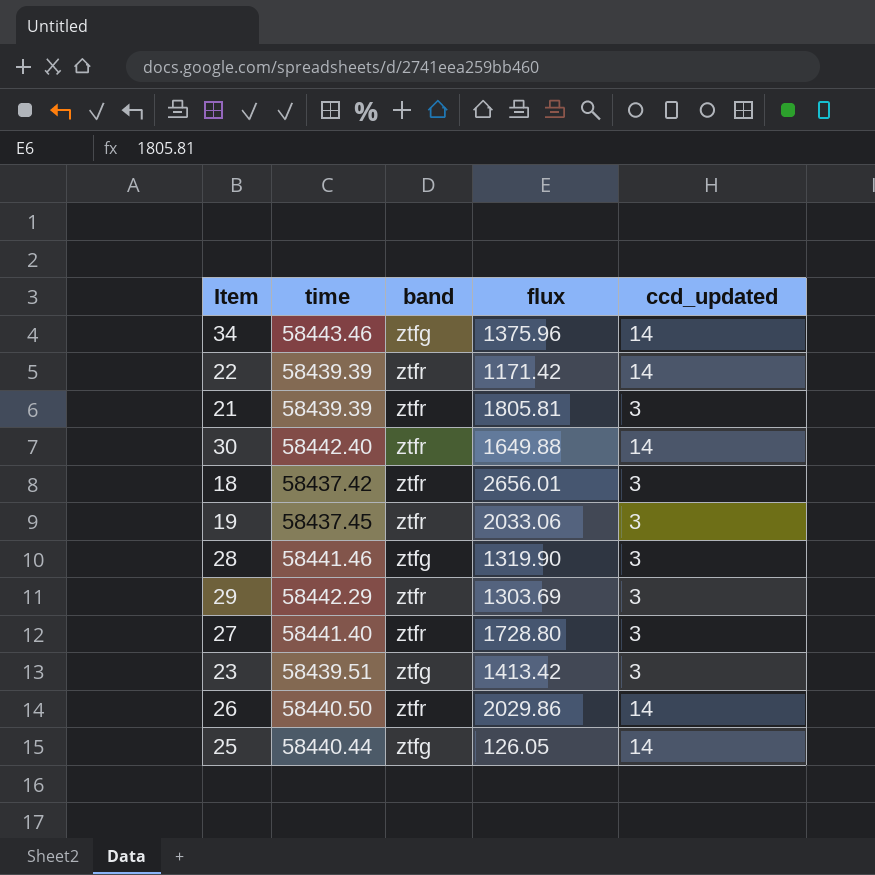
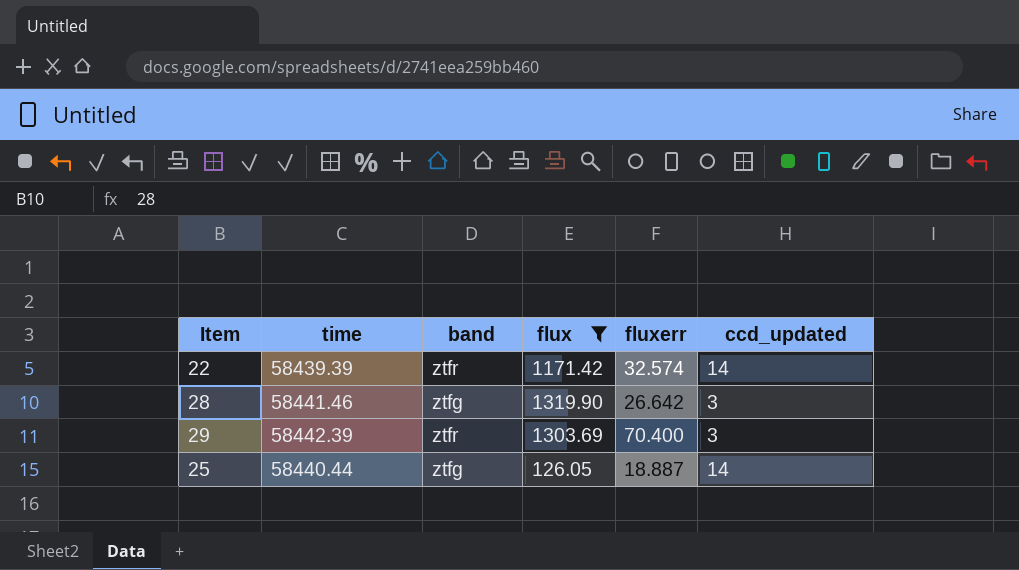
filter: none -> flux <= 1319.90
column fluxerr | position: none -> 5
29 | time: 58442.29 -> 58442.39

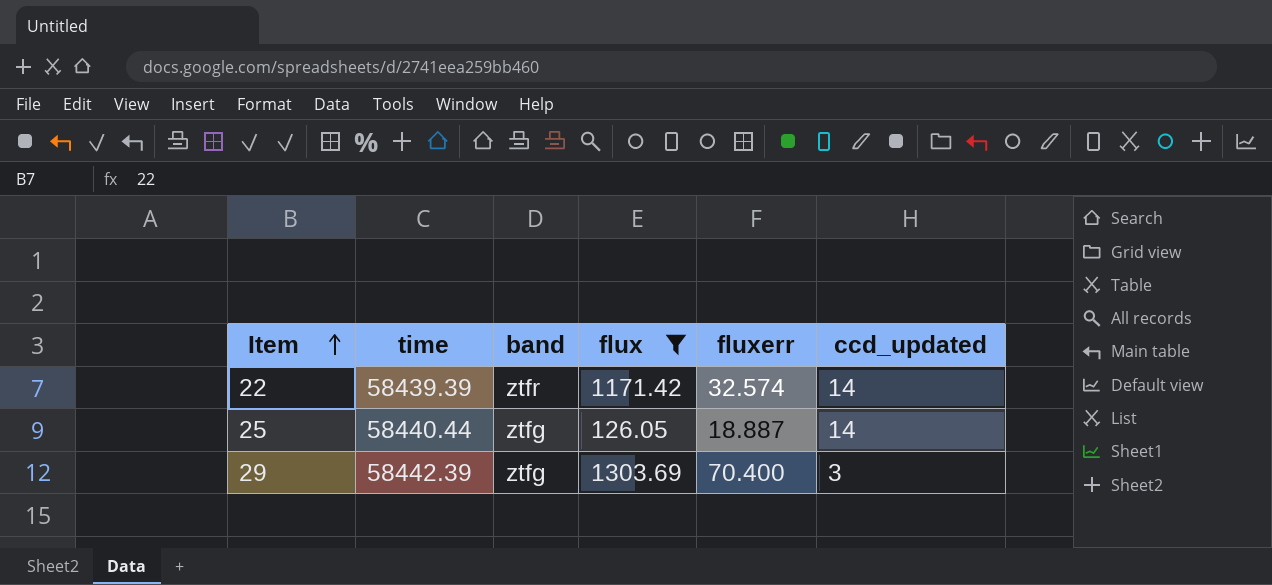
row order: none -> Item ascending
row 28: 58441.46 | ztfg | 1319.90 | 26.642 | 3 -> none
29 | band: ztfr -> ztfg

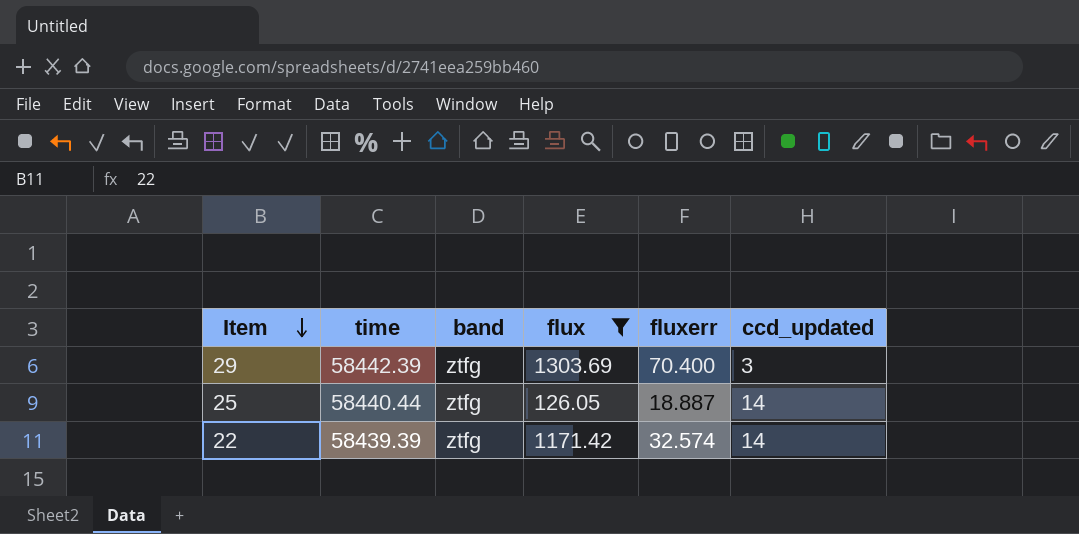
row order: Item ascending -> Item descending
22 | band: ztfr -> ztfg

